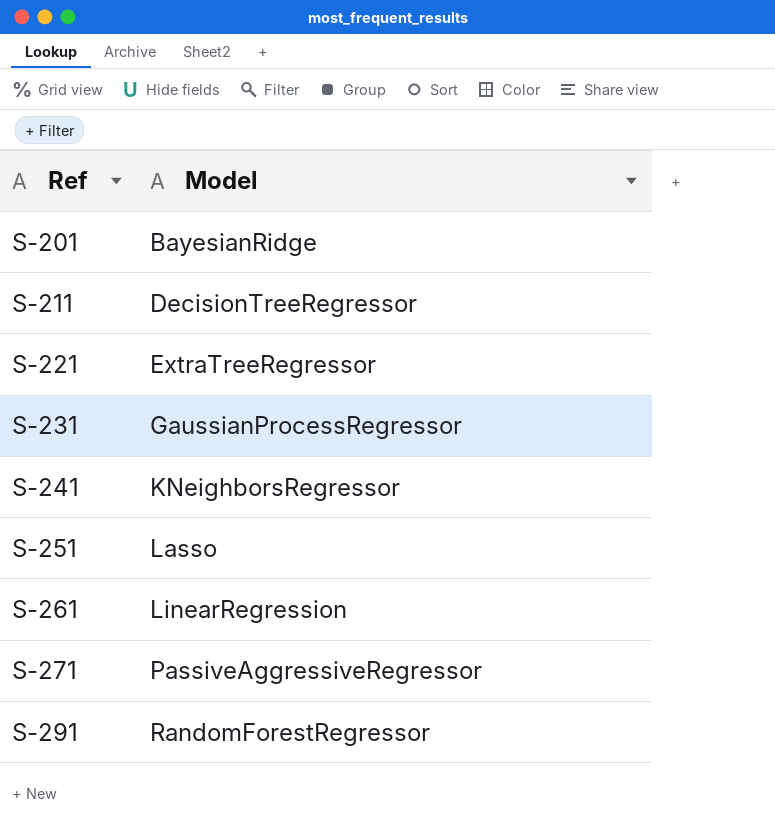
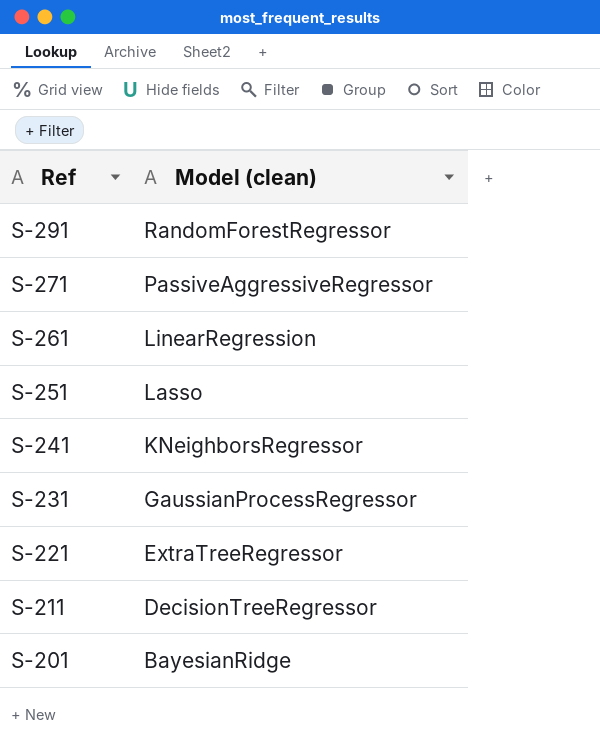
row order: Ref ascending -> Ref descending
column name: Model -> Model (clean)

